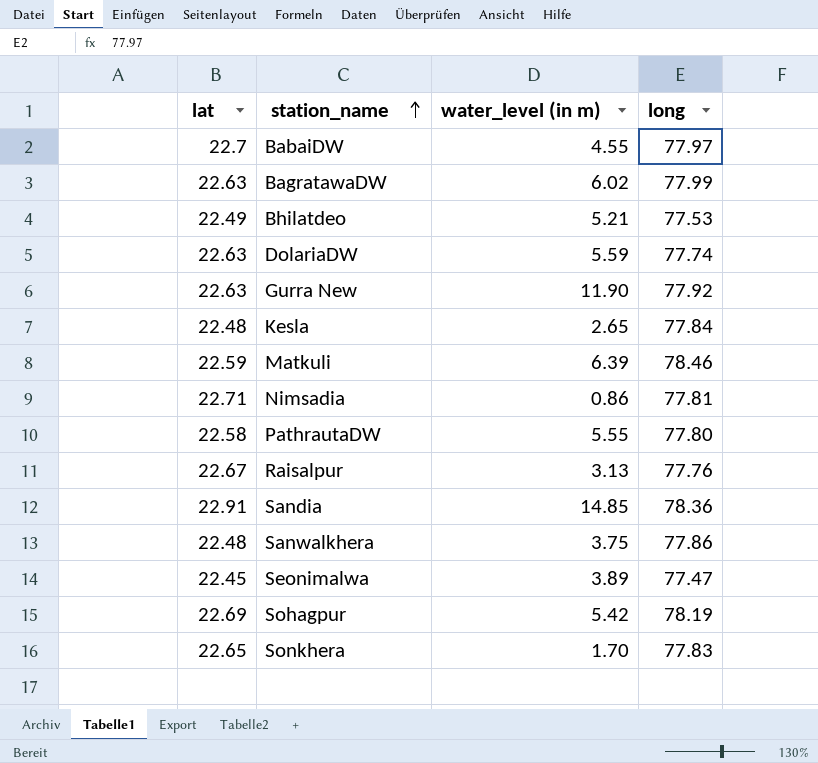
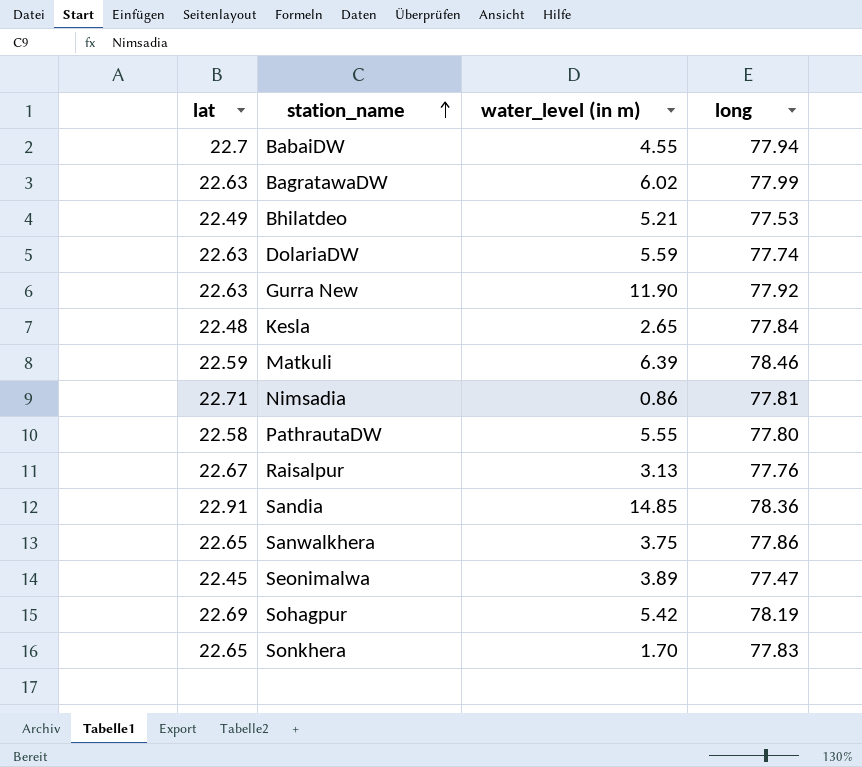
BabaiDW | long: 77.97 -> 77.94
Sanwalkhera | lat: 22.48 -> 22.65

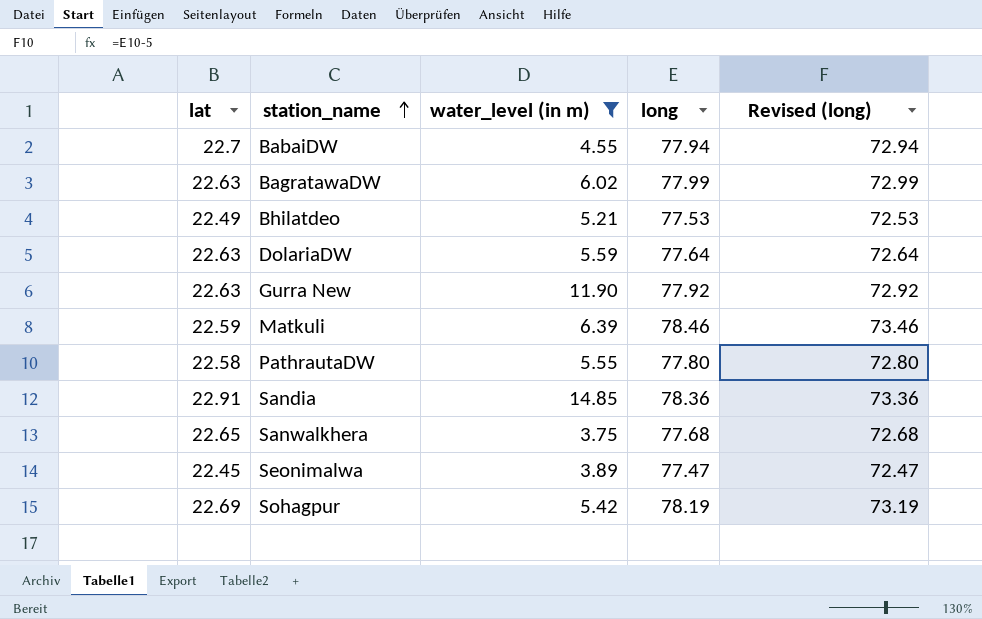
filter: none -> water_level (in m) >= 3.75
column Revised (long) | formula: none -> [long] - 5
DolariaDW | long: 77.74 -> 77.64
Sanwalkhera | long: 77.86 -> 77.68

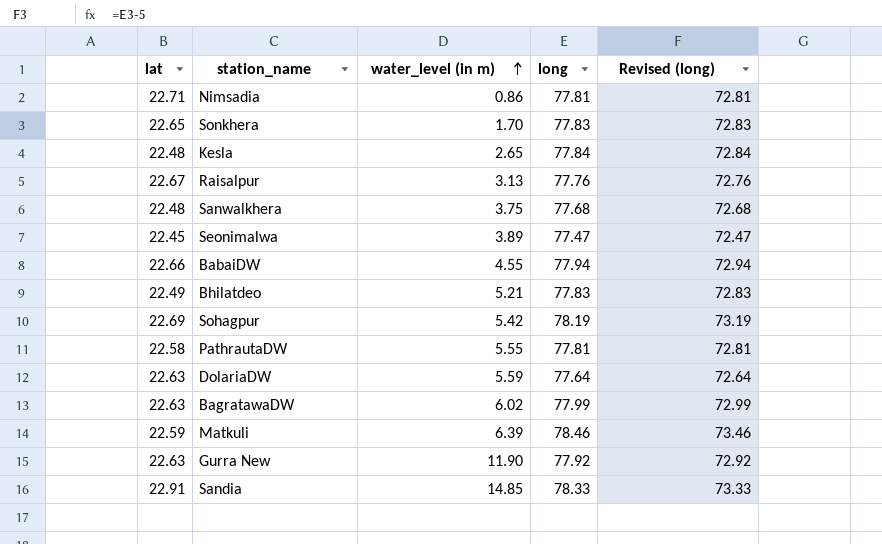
filter: water_level (in m) >= 3.75 -> none
row order: station_name ascending -> water_level (in m) ascending
Sanwalkhera | lat: 22.65 -> 22.48
BabaiDW | lat: 22.7 -> 22.66
Bhilatdeo | long: 77.53 -> 77.83
Bhilatdeo | Revised (long): 72.53 -> 72.83
PathrautaDW | long: 77.80 -> 77.81
PathrautaDW | Revised (long): 72.80 -> 72.81
Sandia | long: 78.36 -> 78.33
Sandia | Revised (long): 73.36 -> 73.33

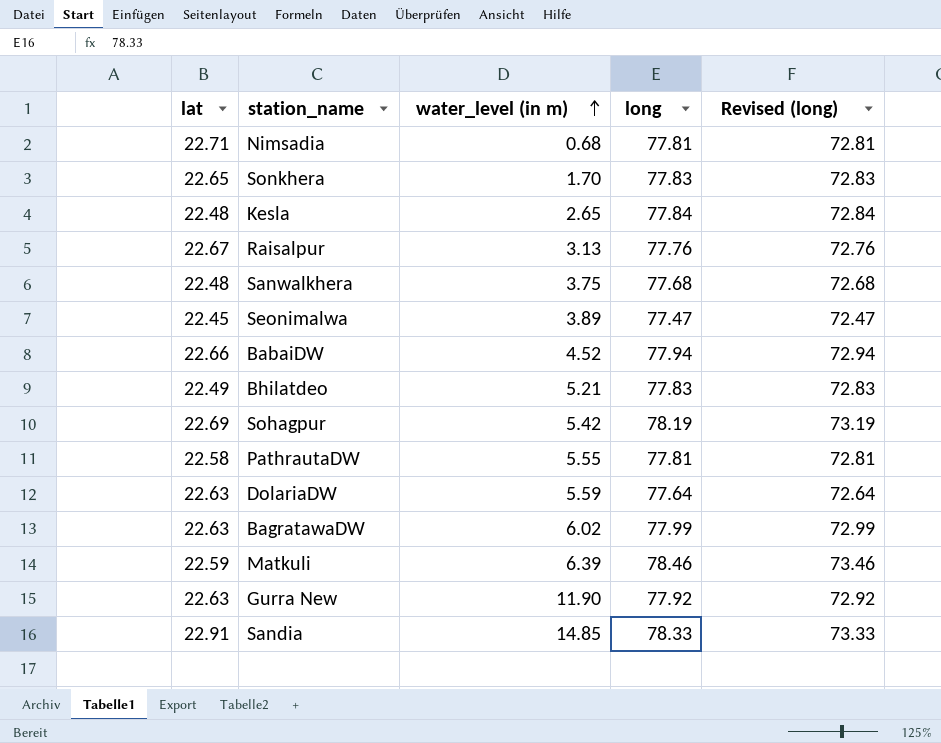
Nimsadia | water_level (in m): 0.86 -> 0.68
BabaiDW | water_level (in m): 4.55 -> 4.52

